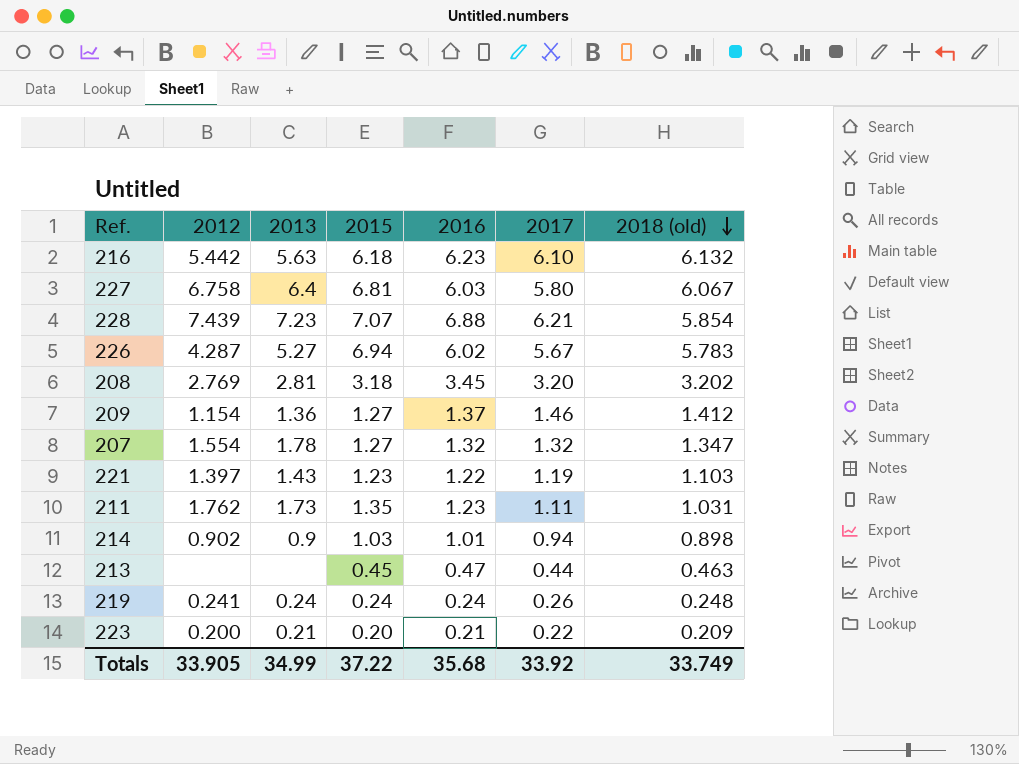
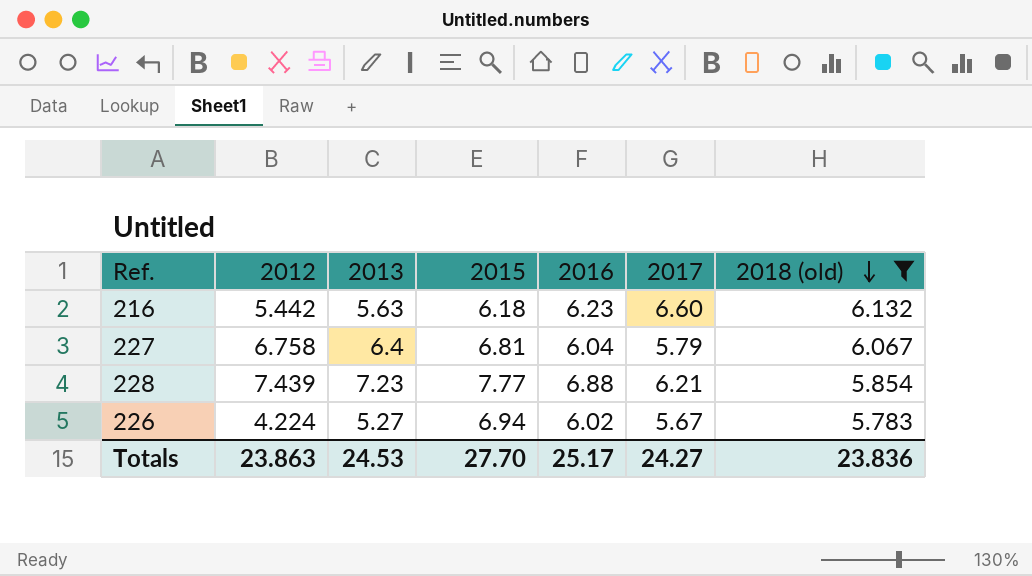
filter: none -> 2018 (old) >= 5.783
216 | 2017: 6.10 -> 6.60
227 | 2016: 6.03 -> 6.04
227 | 2017: 5.80 -> 5.79
228 | 2015: 7.07 -> 7.77
226 | 2012: 4.287 -> 4.224
Totals | 2012: 33.905 -> 23.863
Totals | 2013: 34.99 -> 24.53
Totals | 2015: 37.22 -> 27.70
Totals | 2016: 35.68 -> 25.17
Totals | 2017: 33.92 -> 24.27
Totals | 2018 (old): 33.749 -> 23.836

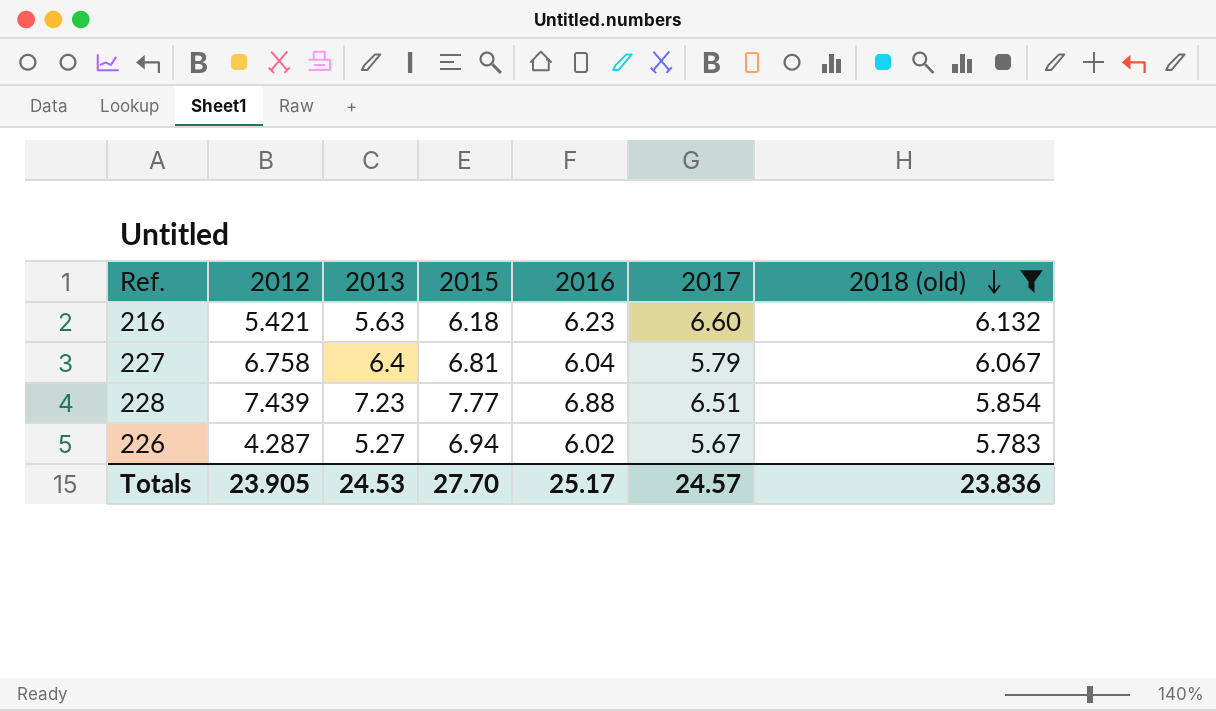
216 | 2012: 5.442 -> 5.421
228 | 2017: 6.21 -> 6.51
226 | 2012: 4.224 -> 4.287
Totals | 2012: 23.863 -> 23.905
Totals | 2017: 24.27 -> 24.57

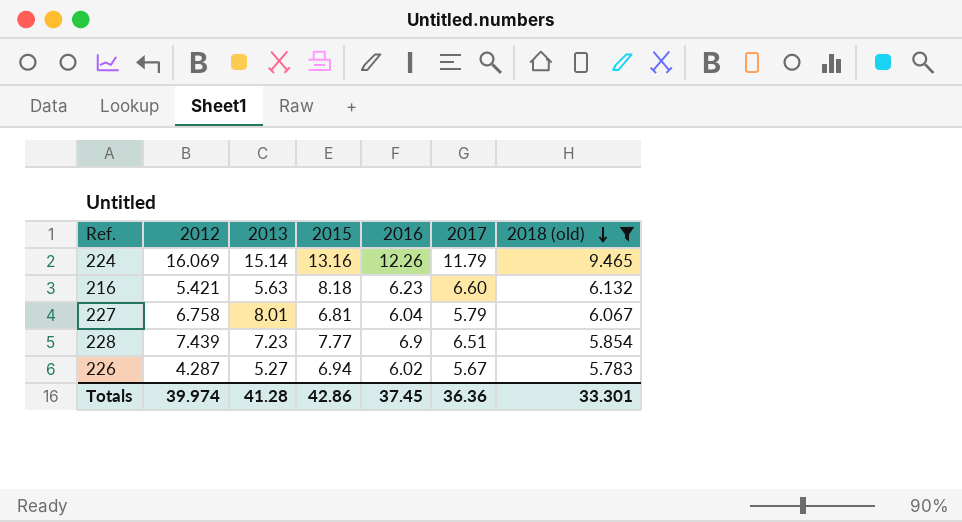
row 224: none -> 16.069 | 15.14 | 13.16 | 12.26 | 11.79 | 9.465
216 | 2015: 6.18 -> 8.18
227 | 2013: 6.4 -> 8.01
228 | 2016: 6.88 -> 6.9
Totals | 2012: 23.905 -> 39.974
Totals | 2013: 24.53 -> 41.28
Totals | 2015: 27.70 -> 42.86
Totals | 2016: 25.17 -> 37.45
Totals | 2017: 24.57 -> 36.36
Totals | 2018 (old): 23.836 -> 33.301

